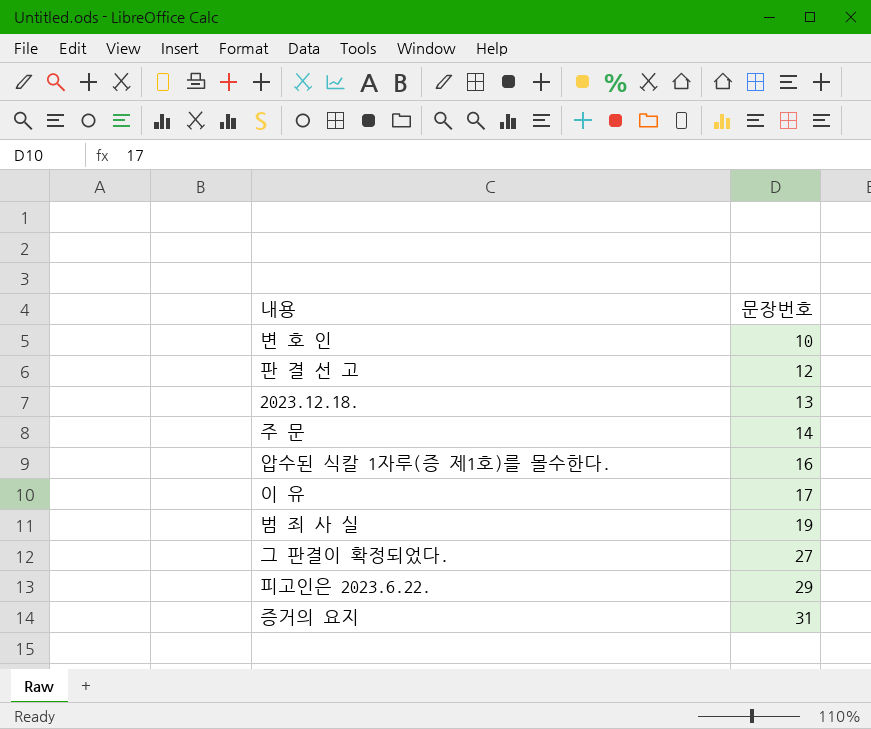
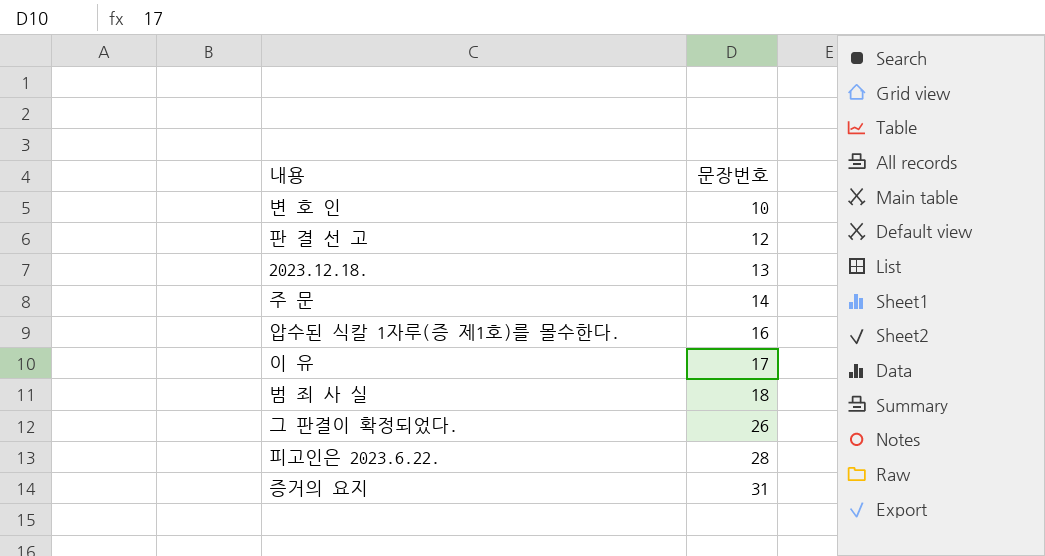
범 죄 사 실 | 문장번호: 19 -> 18
그 판결이 확정되었다. | 문장번호: 27 -> 26
피고인은 2023.6.22. | 문장번호: 29 -> 28

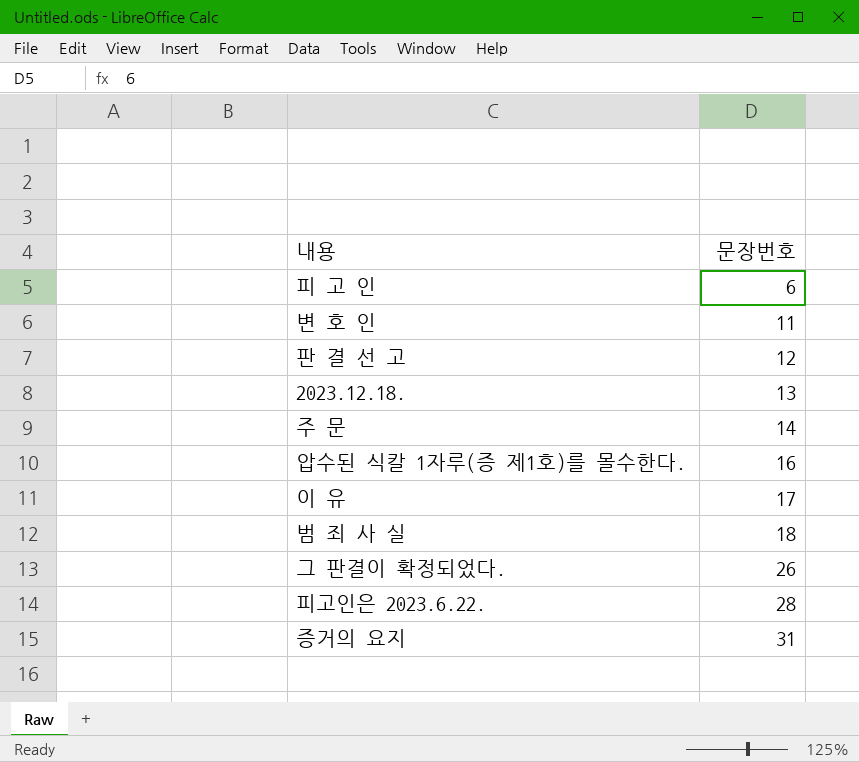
row 피 고 인: none -> 6
변 호 인 | 문장번호: 10 -> 11

